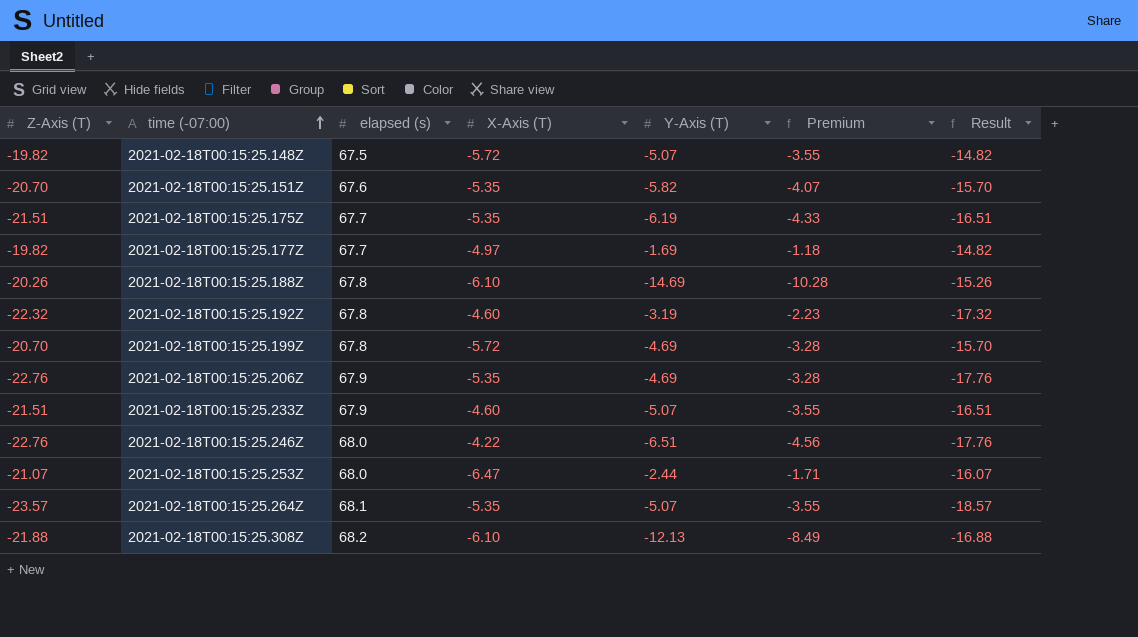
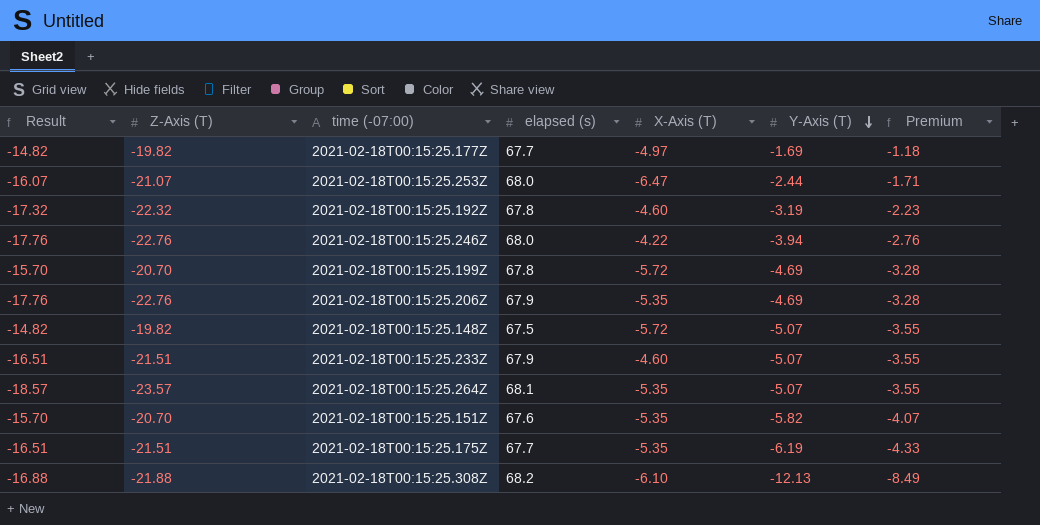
row order: time (-07:00) ascending -> Y-Axis (T) descending
column Result | position: 7 -> 1
row 2021-02-18T00:15:25.188Z: -20.26 | 67.8 | -6.10 | -14.69 | -10.28 | -15.26 -> none
2021-02-18T00:15:25.246Z | Y-Axis (T): -6.51 -> -3.94
2021-02-18T00:15:25.246Z | Premium: -4.56 -> -2.76

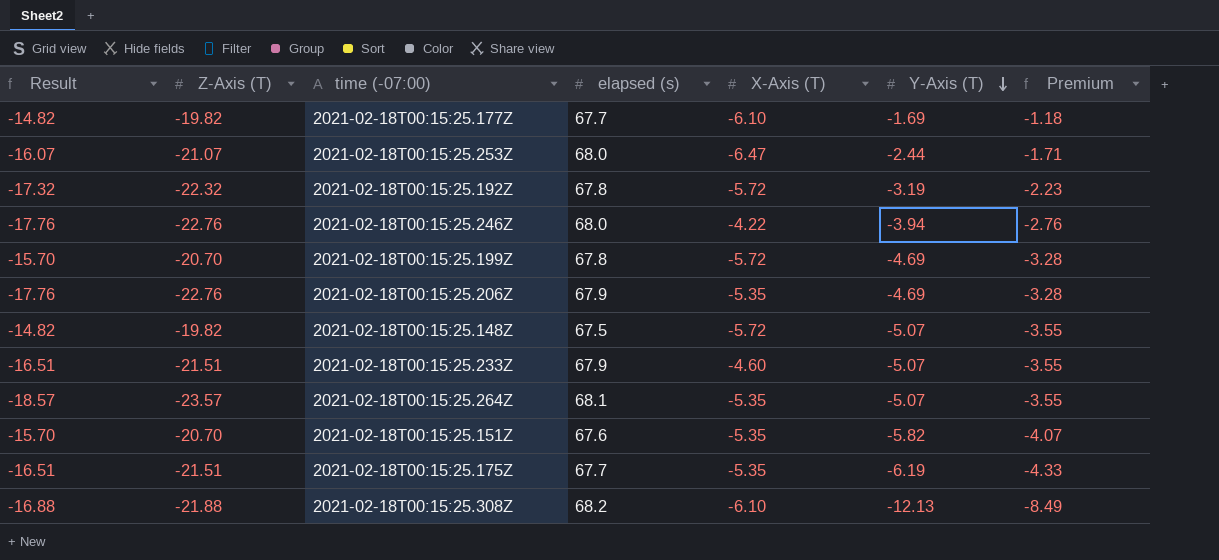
2021-02-18T00:15:25.177Z | X-Axis (T): -4.97 -> -6.10
2021-02-18T00:15:25.192Z | X-Axis (T): -4.60 -> -5.72

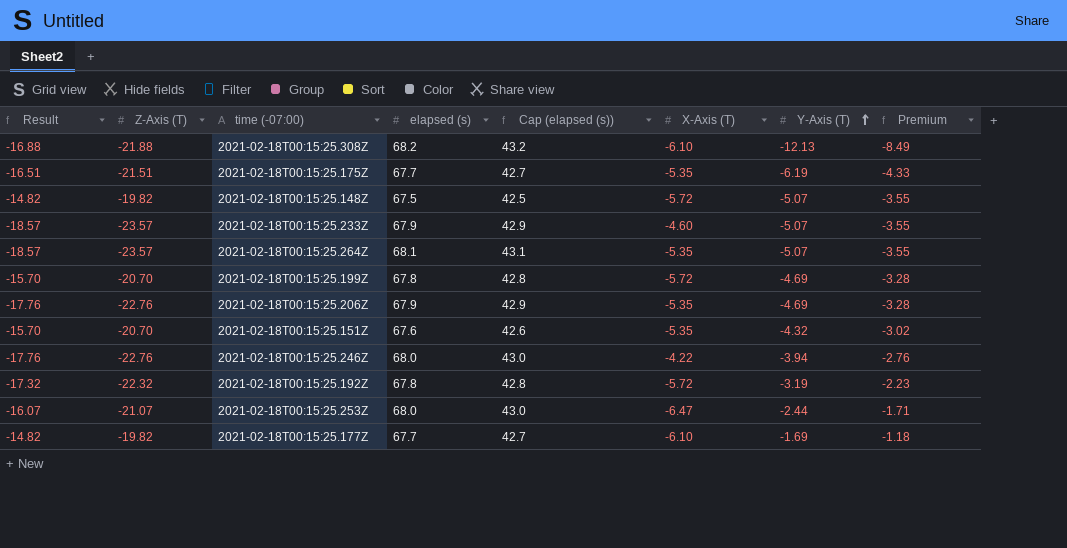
row order: Y-Axis (T) descending -> Y-Axis (T) ascending
column Cap (elapsed (s)) | formula: none -> [elapsed (s)] - 25
2021-02-18T00:15:25.233Z | Result: -16.51 -> -18.57
2021-02-18T00:15:25.233Z | Z-Axis (T): -21.51 -> -23.57
2021-02-18T00:15:25.151Z | Y-Axis (T): -5.82 -> -4.32
2021-02-18T00:15:25.151Z | Premium: -4.07 -> -3.02

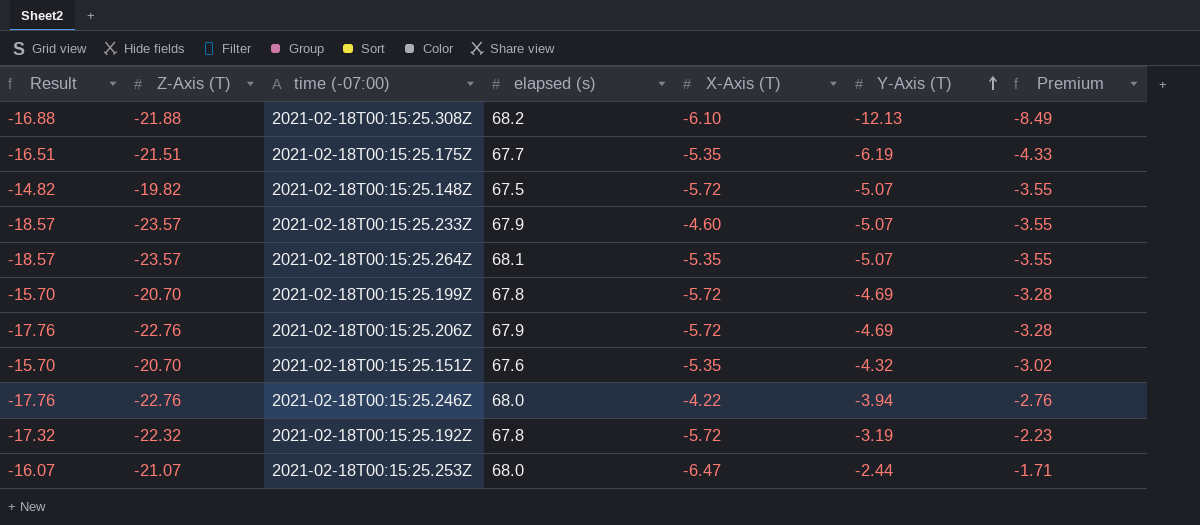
column Cap (elapsed (s)) | formula: [elapsed (s)] - 25 -> none
row 2021-02-18T00:15:25.177Z: -14.82 | -19.82 | 67.7 | 42.7 | -6.10 | -1.69 | -1.18 -> none
2021-02-18T00:15:25.206Z | X-Axis (T): -5.35 -> -5.72

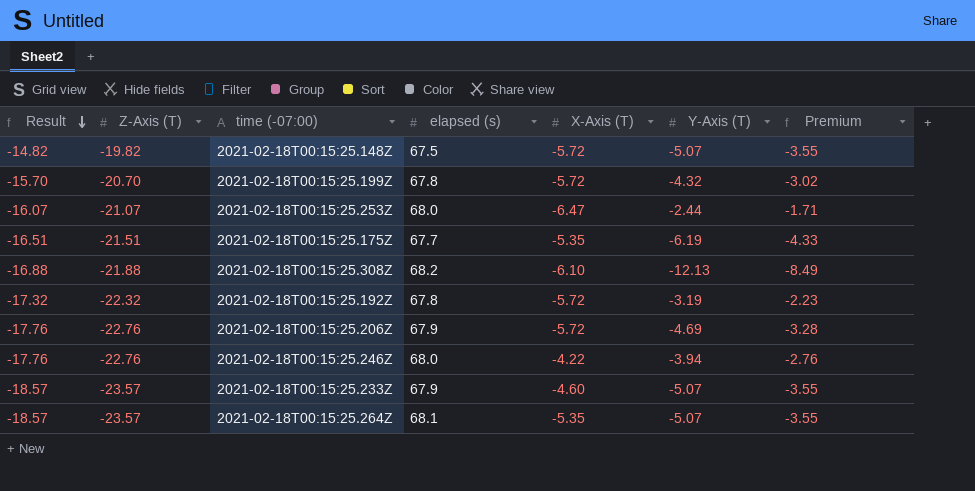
row order: Y-Axis (T) ascending -> Result descending
row 2021-02-18T00:15:25.151Z: -15.70 | -20.70 | 67.6 | -5.35 | -4.32 | -3.02 -> none
2021-02-18T00:15:25.199Z | Y-Axis (T): -4.69 -> -4.32
2021-02-18T00:15:25.199Z | Premium: -3.28 -> -3.02

